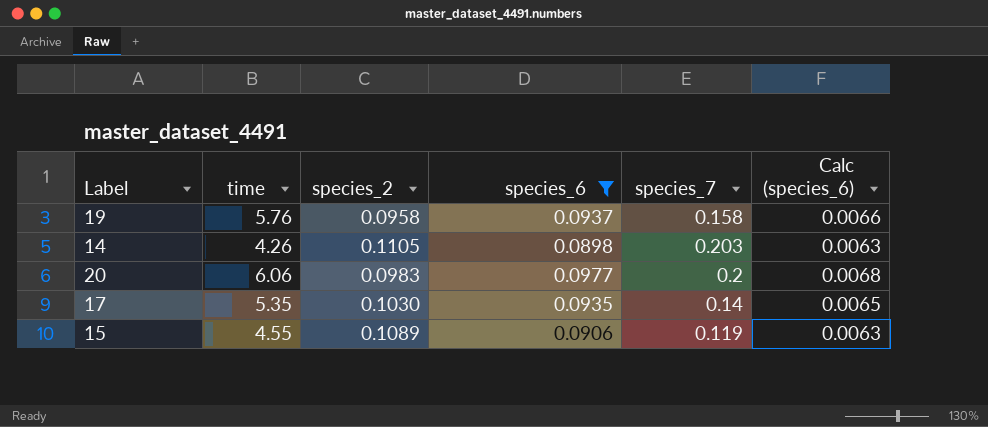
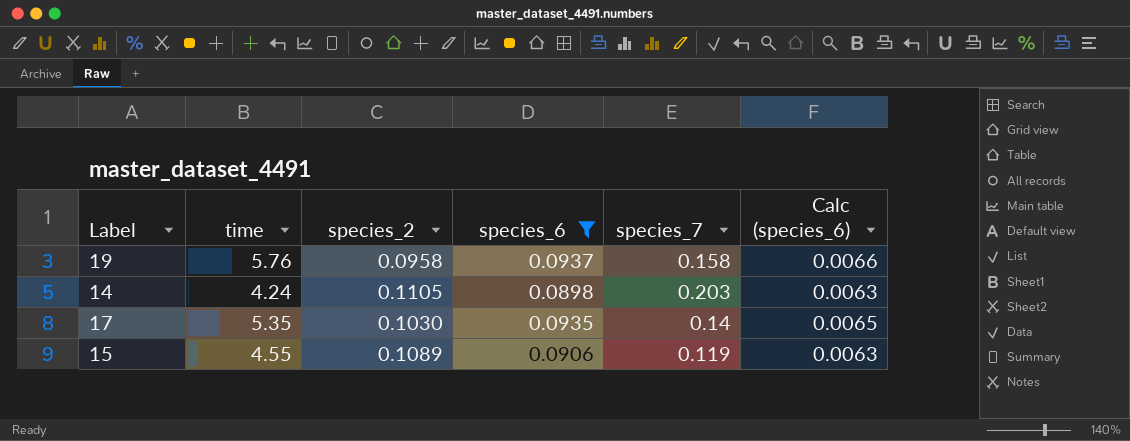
row 20: 6.06 | 0.0983 | 0.0977 | 0.2 | 0.0068 -> none
14 | time: 4.26 -> 4.24

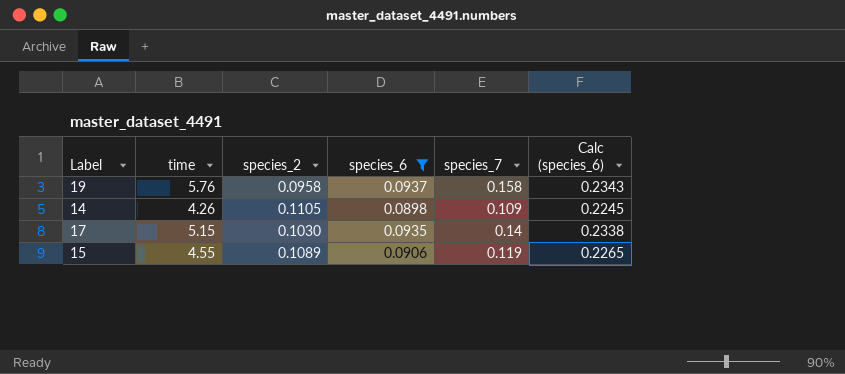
column Calc (species_6) | formula: [species_6] * 0.07 -> [species_6] * 2.5
14 | time: 4.24 -> 4.26
14 | species_7: 0.203 -> 0.109
17 | time: 5.35 -> 5.15

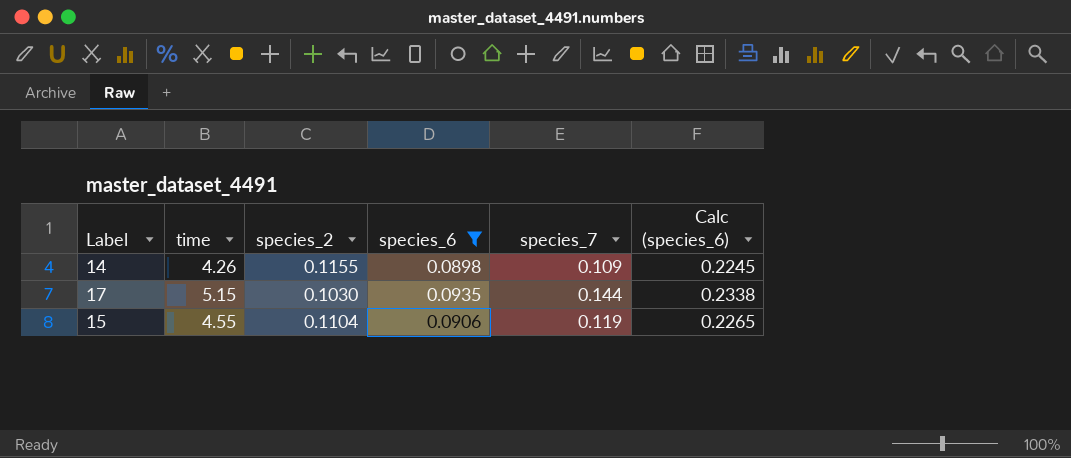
row 19: 5.76 | 0.0958 | 0.0937 | 0.158 | 0.2343 -> none
14 | species_2: 0.1105 -> 0.1155
17 | species_7: 0.14 -> 0.144
15 | species_2: 0.1089 -> 0.1104

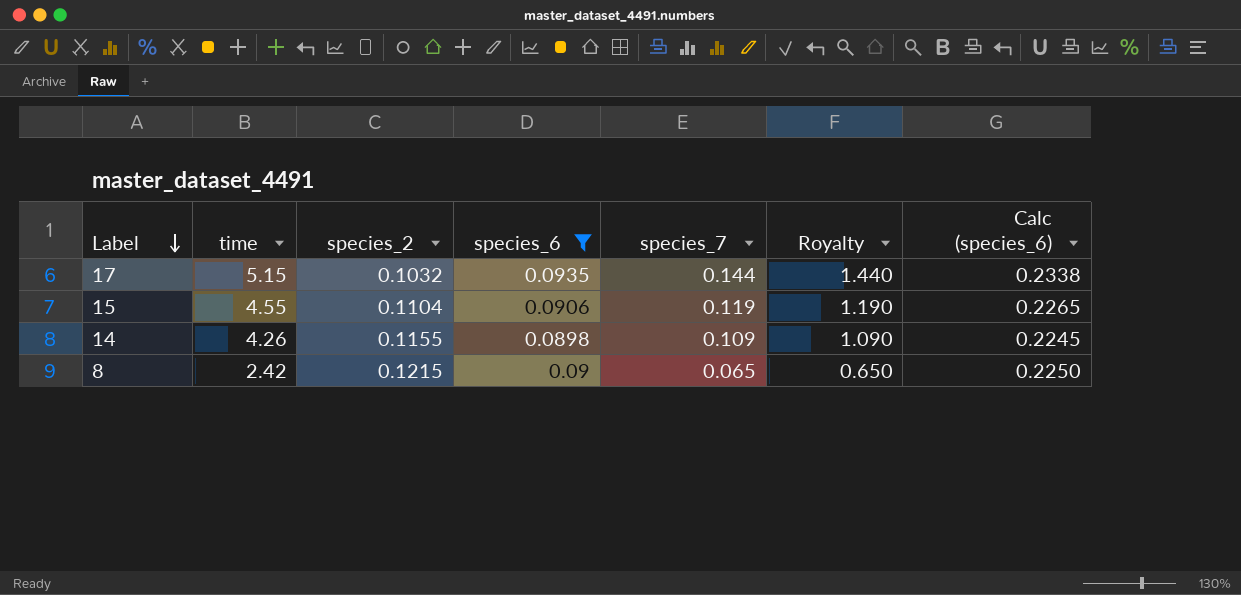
row order: none -> Label descending
column Royalty | formula: none -> [species_7] * 10
17 | species_2: 0.1030 -> 0.1032
row 8: none -> 2.42 | 0.1215 | 0.09 | 0.065 | 0.650 | 0.2250

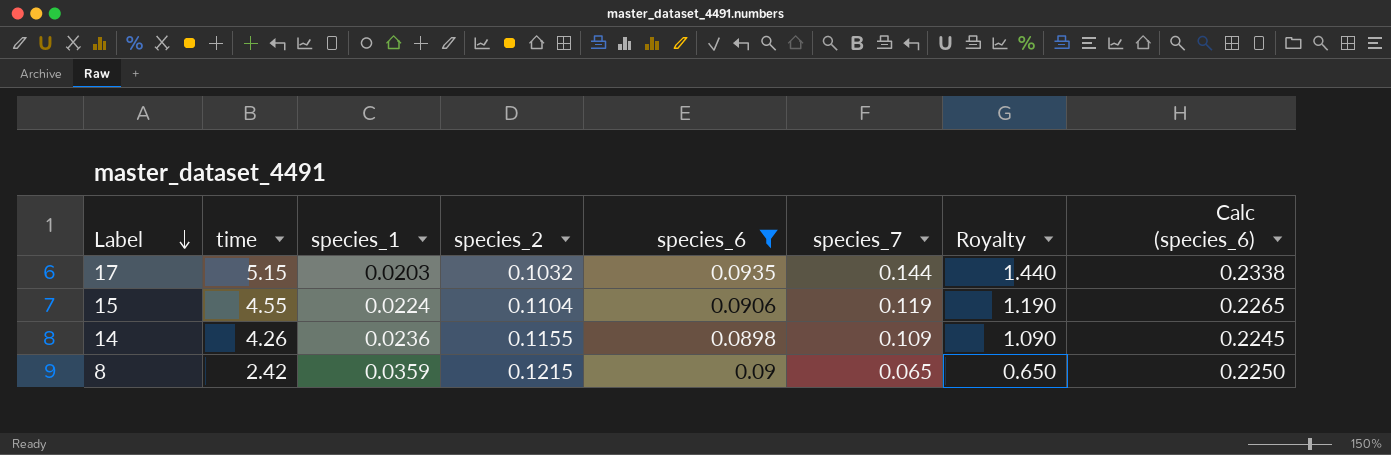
column species_1 | position: none -> 3

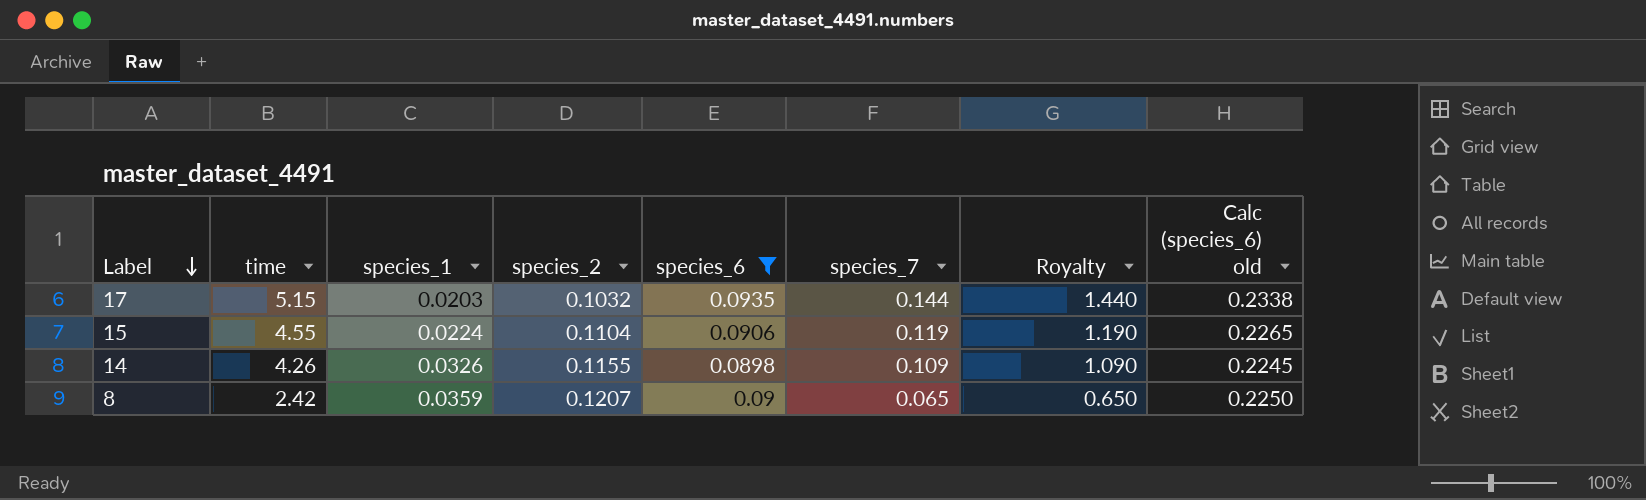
column name: Calc (species_6) -> Calc (species_6) old
14 | species_1: 0.0236 -> 0.0326
8 | species_2: 0.1215 -> 0.1207

